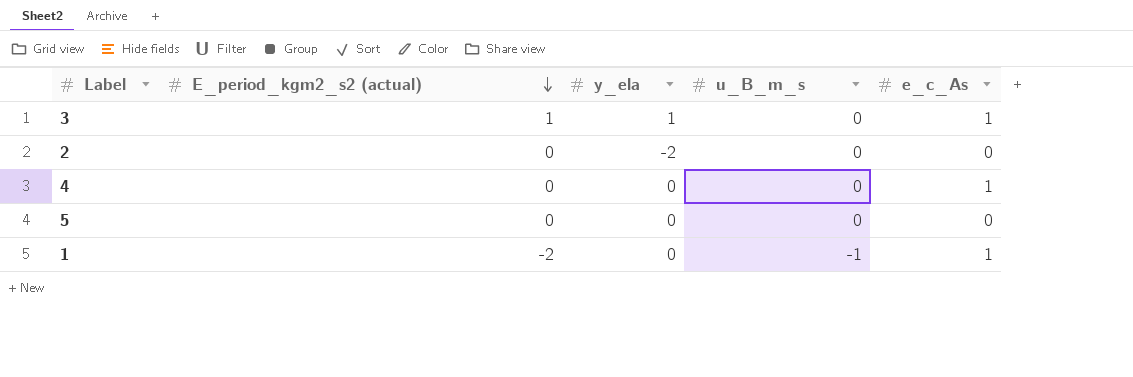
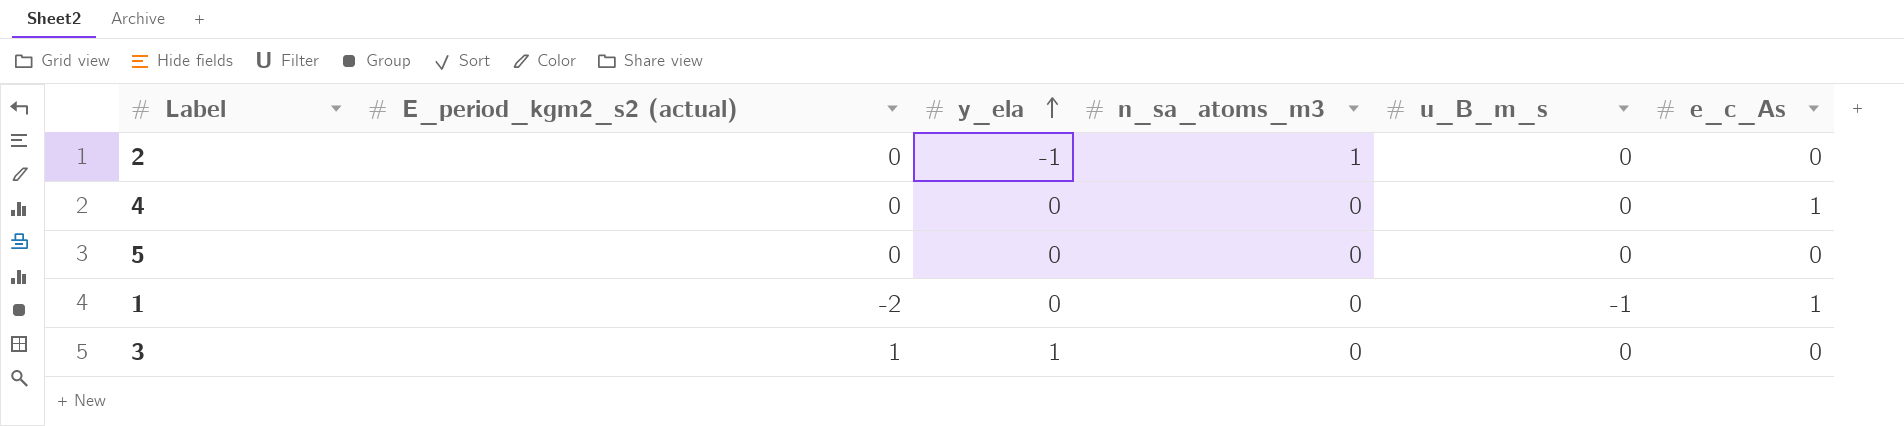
row order: E_period_kgm2_s2 (actual) descending -> y_ela ascending
column n_sa_atoms_m3 | position: none -> 4
2 | y_ela: -2 -> -1
3 | e_c_As: 1 -> 0

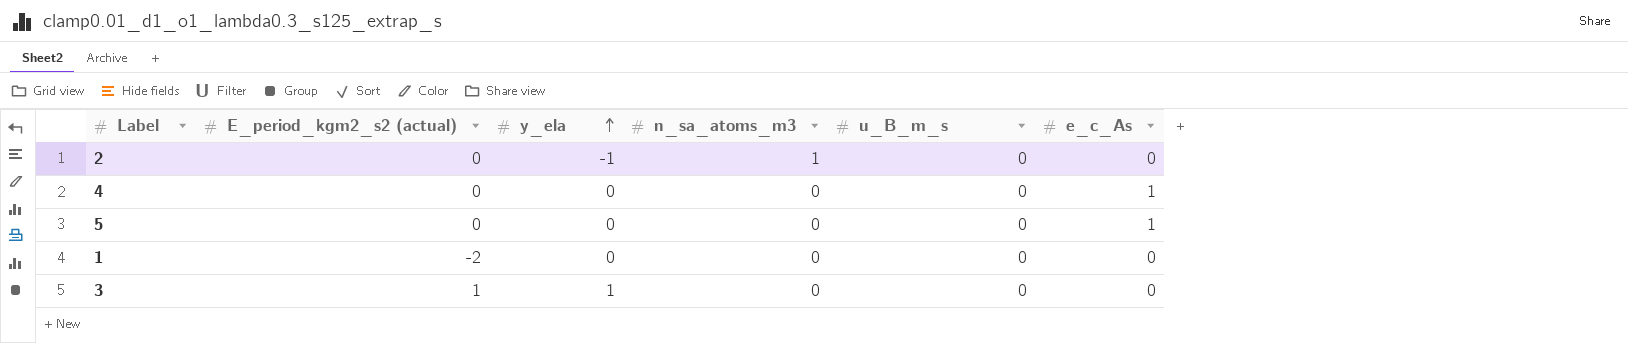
5 | e_c_As: 0 -> 1
1 | u_B_m_s: -1 -> 0
1 | e_c_As: 1 -> 0

